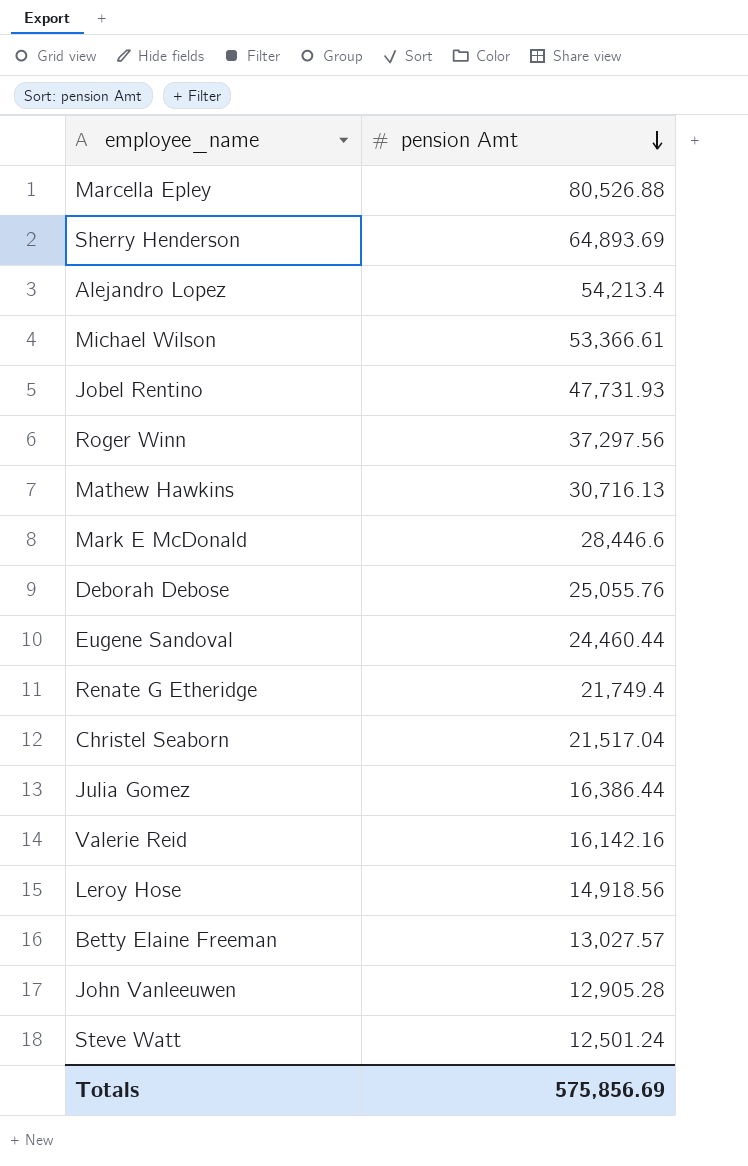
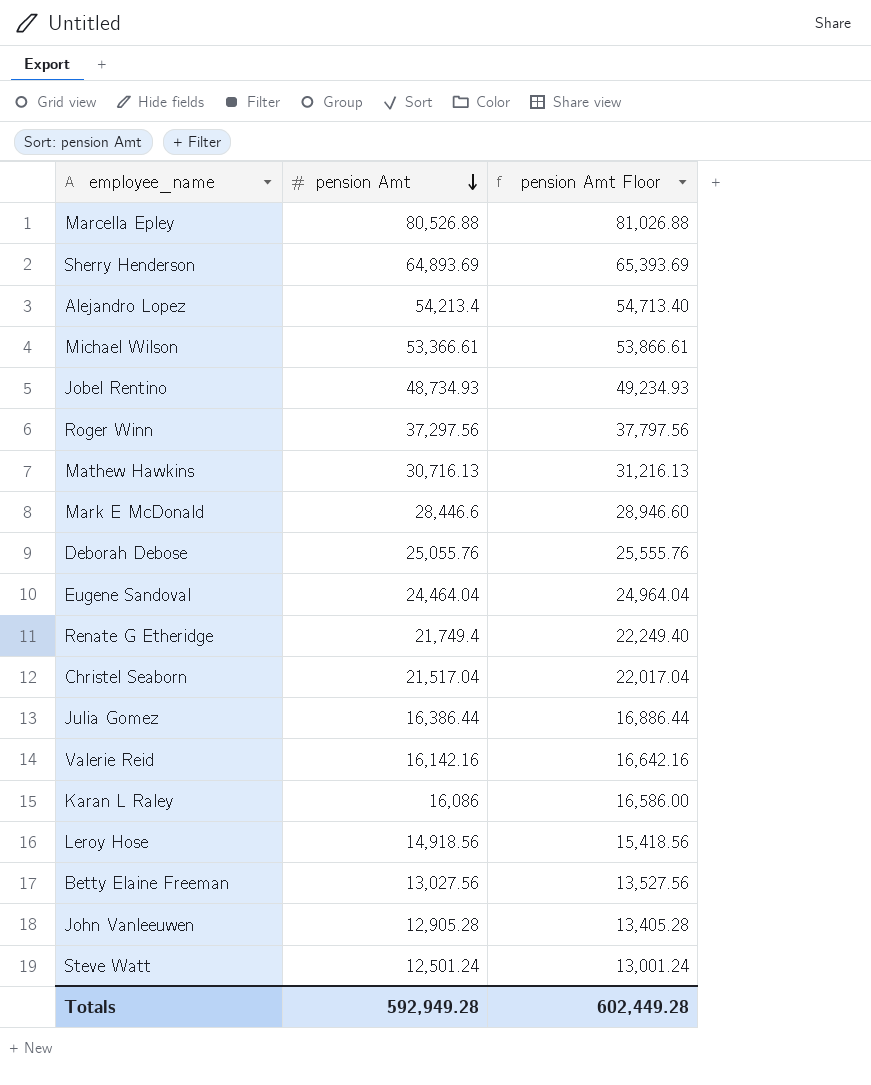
column pension Amt Floor | formula: none -> [pension Amt] + 500
Jobel Rentino | pension Amt: 47,731.93 -> 48,734.93
Eugene Sandoval | pension Amt: 24,460.44 -> 24,464.04
row Karan L Raley: none -> 16,086 | 16,586.00
Betty Elaine Freeman | pension Amt: 13,027.57 -> 13,027.56
Totals | pension Amt: 575,856.69 -> 592,949.28

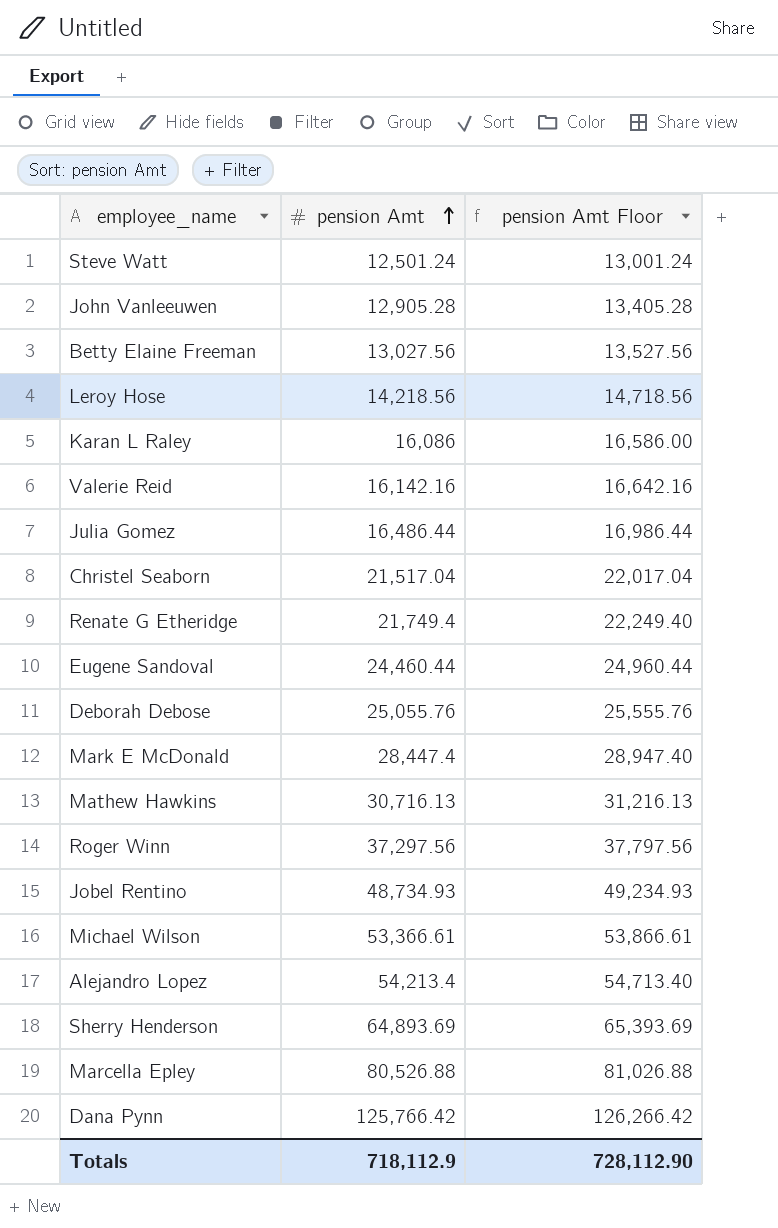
row order: pension Amt descending -> pension Amt ascending
Leroy Hose | pension Amt: 14,918.56 -> 14,218.56
Leroy Hose | pension Amt Floor: 15,418.56 -> 14,718.56
Julia Gomez | pension Amt: 16,386.44 -> 16,486.44
Julia Gomez | pension Amt Floor: 16,886.44 -> 16,986.44
Eugene Sandoval | pension Amt: 24,464.04 -> 24,460.44
Eugene Sandoval | pension Amt Floor: 24,964.04 -> 24,960.44
Mark E McDonald | pension Amt: 28,446.6 -> 28,447.4
Mark E McDonald | pension Amt Floor: 28,946.60 -> 28,947.40
row Dana Pynn: none -> 125,766.42 | 126,266.42
Totals | pension Amt: 592,949.28 -> 718,112.9
Totals | pension Amt Floor: 602,449.28 -> 728,112.90

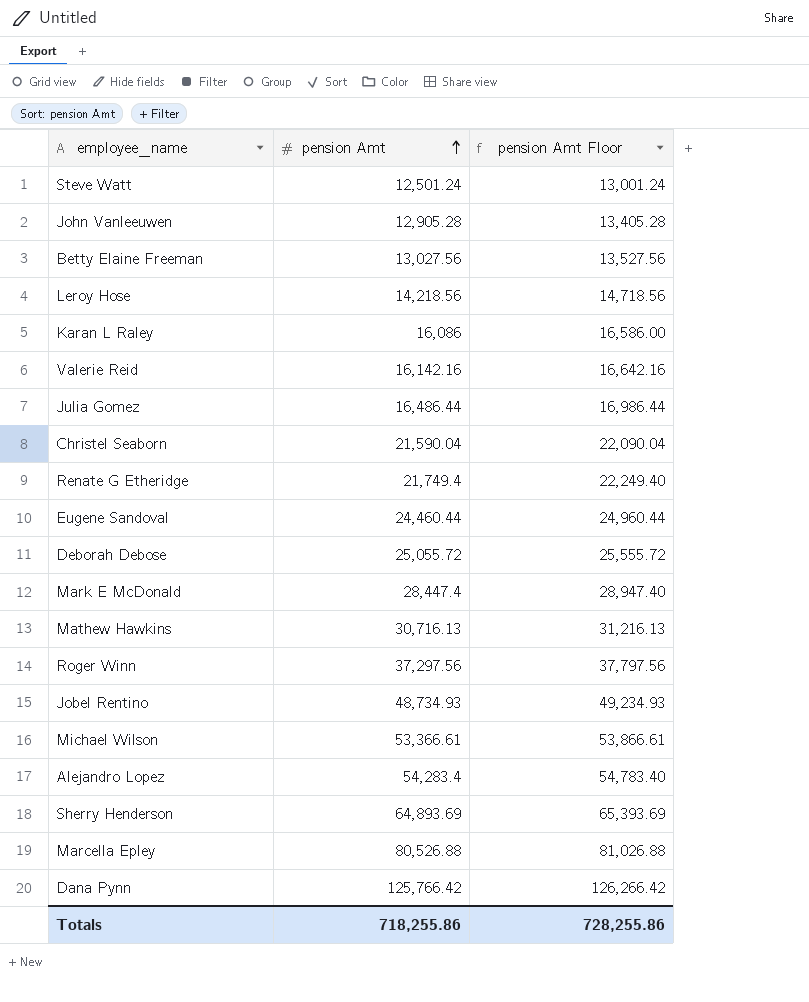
Christel Seaborn | pension Amt: 21,517.04 -> 21,590.04
Christel Seaborn | pension Amt Floor: 22,017.04 -> 22,090.04
Deborah Debose | pension Amt: 25,055.76 -> 25,055.72
Deborah Debose | pension Amt Floor: 25,555.76 -> 25,555.72
Alejandro Lopez | pension Amt: 54,213.4 -> 54,283.4
Alejandro Lopez | pension Amt Floor: 54,713.40 -> 54,783.40
Totals | pension Amt: 718,112.9 -> 718,255.86
Totals | pension Amt Floor: 728,112.90 -> 728,255.86

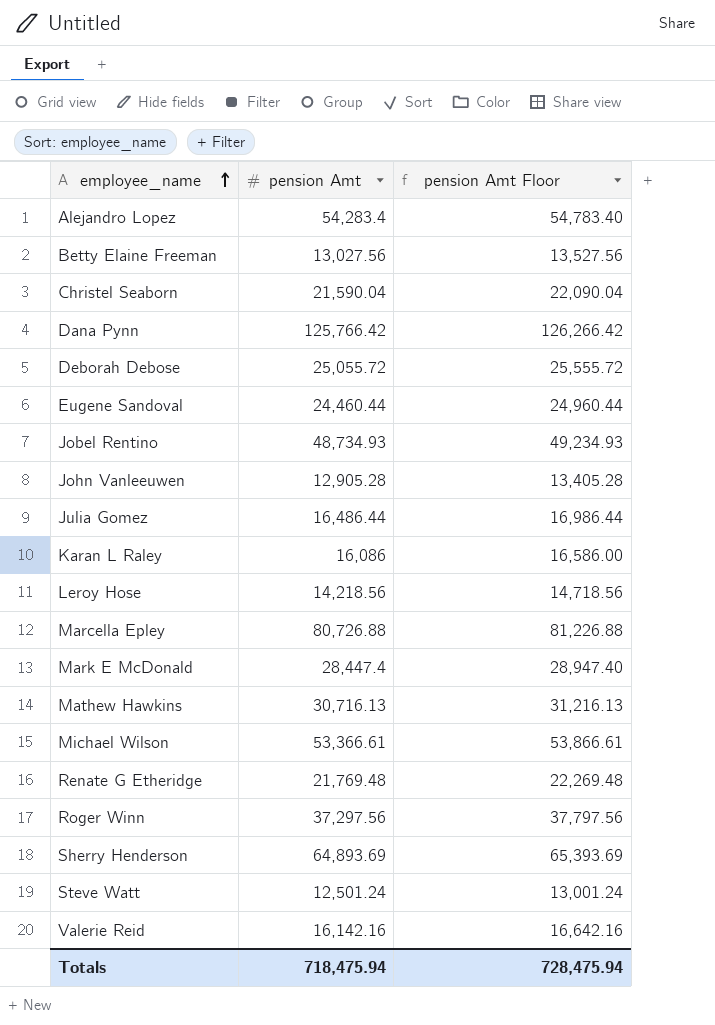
row order: pension Amt ascending -> employee_name ascending
Marcella Epley | pension Amt: 80,526.88 -> 80,726.88
Marcella Epley | pension Amt Floor: 81,026.88 -> 81,226.88
Renate G Etheridge | pension Amt: 21,749.4 -> 21,769.48
Renate G Etheridge | pension Amt Floor: 22,249.40 -> 22,269.48
Totals | pension Amt: 718,255.86 -> 718,475.94
Totals | pension Amt Floor: 728,255.86 -> 728,475.94

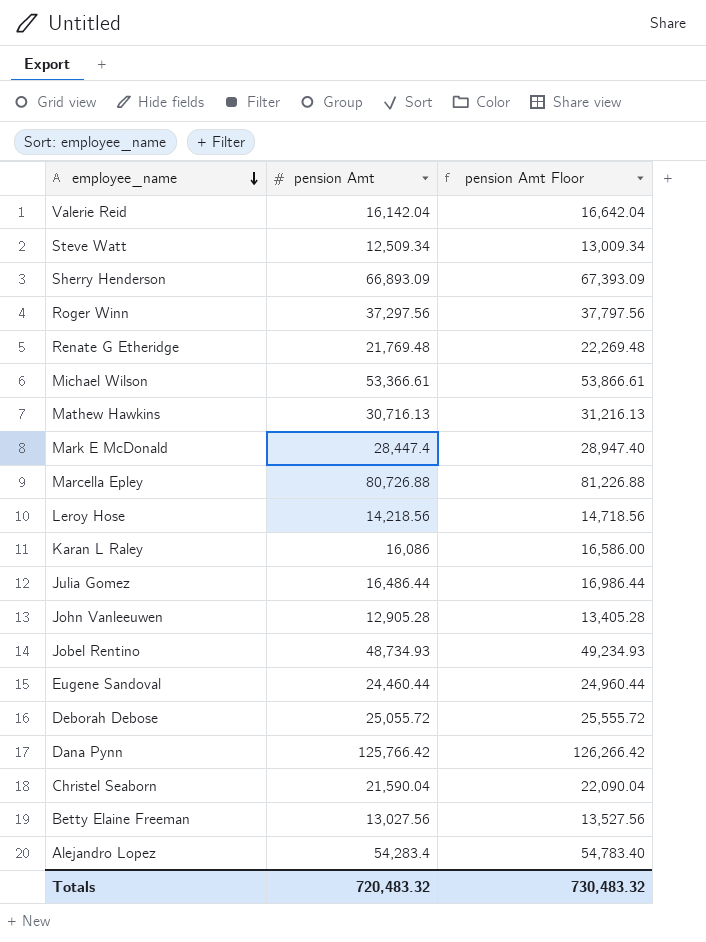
row order: employee_name ascending -> employee_name descending
Valerie Reid | pension Amt: 16,142.16 -> 16,142.04
Valerie Reid | pension Amt Floor: 16,642.16 -> 16,642.04
Steve Watt | pension Amt: 12,501.24 -> 12,509.34
Steve Watt | pension Amt Floor: 13,001.24 -> 13,009.34
Sherry Henderson | pension Amt: 64,893.69 -> 66,893.09
Sherry Henderson | pension Amt Floor: 65,393.69 -> 67,393.09
Totals | pension Amt: 718,475.94 -> 720,483.32
Totals | pension Amt Floor: 728,475.94 -> 730,483.32

